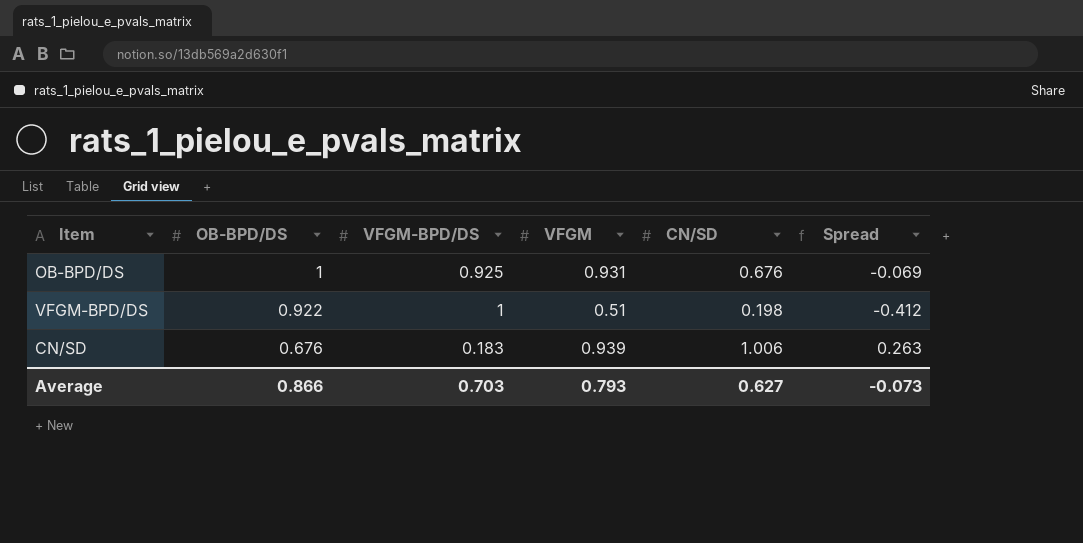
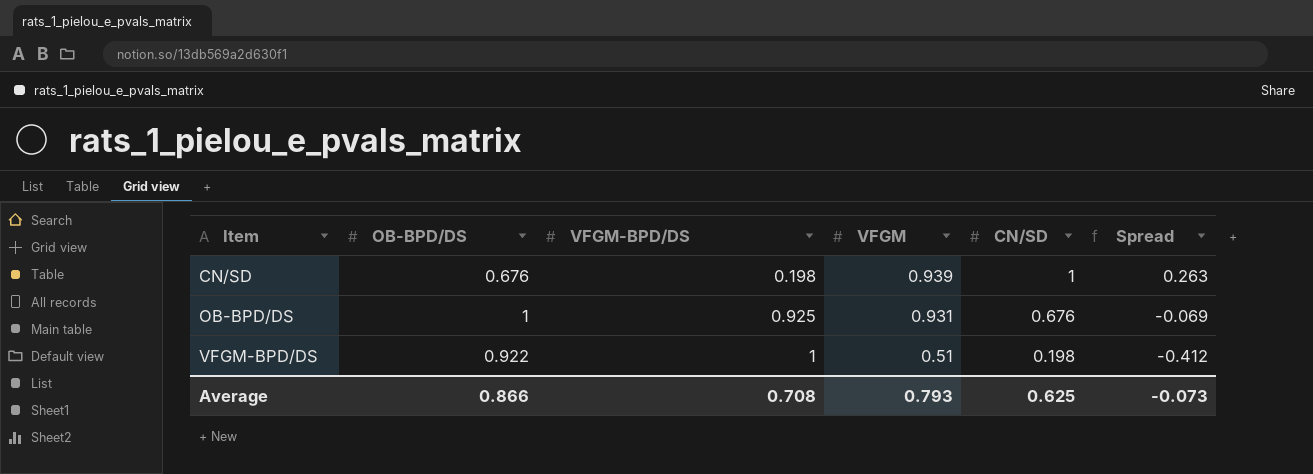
row order: OB-BPD/DS descending -> Item ascending
CN/SD | VFGM-BPD/DS: 0.183 -> 0.198
CN/SD | CN/SD: 1.006 -> 1
Average | VFGM-BPD/DS: 0.703 -> 0.708
Average | CN/SD: 0.627 -> 0.625

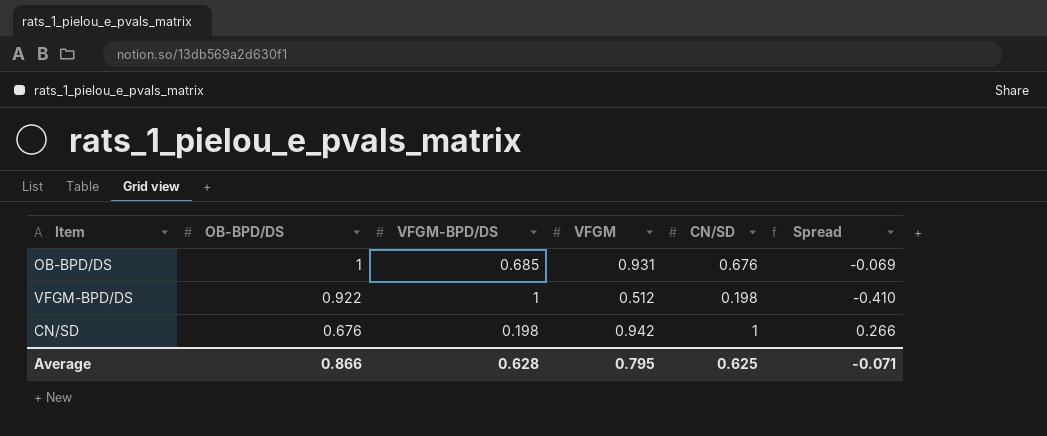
row order: Item ascending -> OB-BPD/DS descending
OB-BPD/DS | VFGM-BPD/DS: 0.925 -> 0.685
VFGM-BPD/DS | VFGM: 0.51 -> 0.512
VFGM-BPD/DS | Spread: -0.412 -> -0.410
CN/SD | VFGM: 0.939 -> 0.942
CN/SD | Spread: 0.263 -> 0.266
Average | VFGM-BPD/DS: 0.708 -> 0.628
Average | VFGM: 0.793 -> 0.795
Average | Spread: -0.073 -> -0.071

